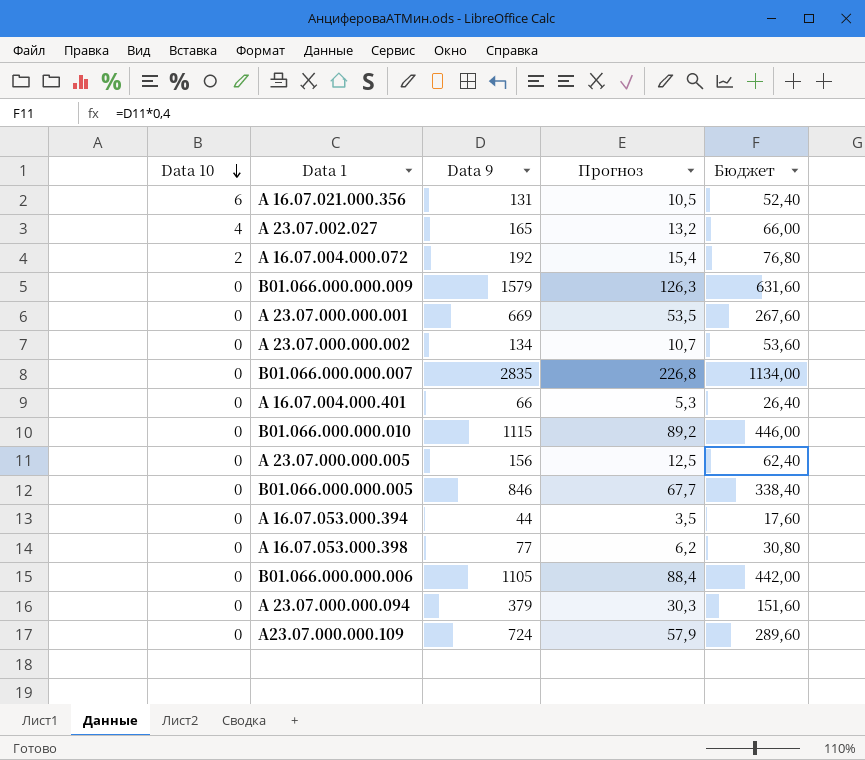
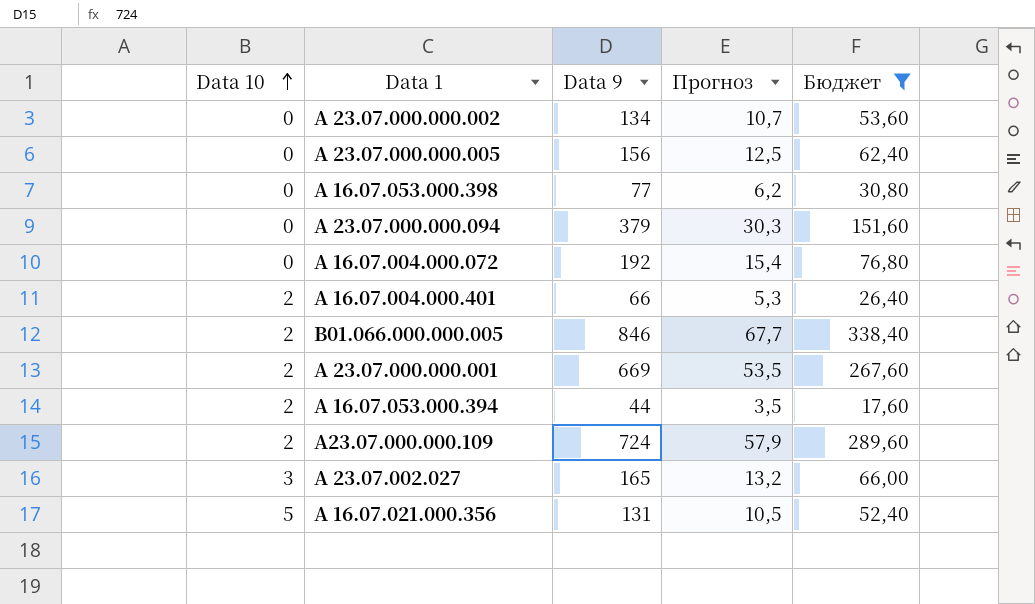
filter: none -> Бюджет <= 338,40
row order: Data 10 descending -> Data 10 ascending
А 16.07.004.000.072 | Data 10: 2 -> 0
А 16.07.004.000.401 | Data 10: 0 -> 2
В01.066.000.000.005 | Data 10: 0 -> 2
А 23.07.000.000.001 | Data 10: 0 -> 2
А 16.07.053.000.394 | Data 10: 0 -> 2
А23.07.000.000.109 | Data 10: 0 -> 2
А 23.07.002.027 | Data 10: 4 -> 3
А 16.07.021.000.356 | Data 10: 6 -> 5

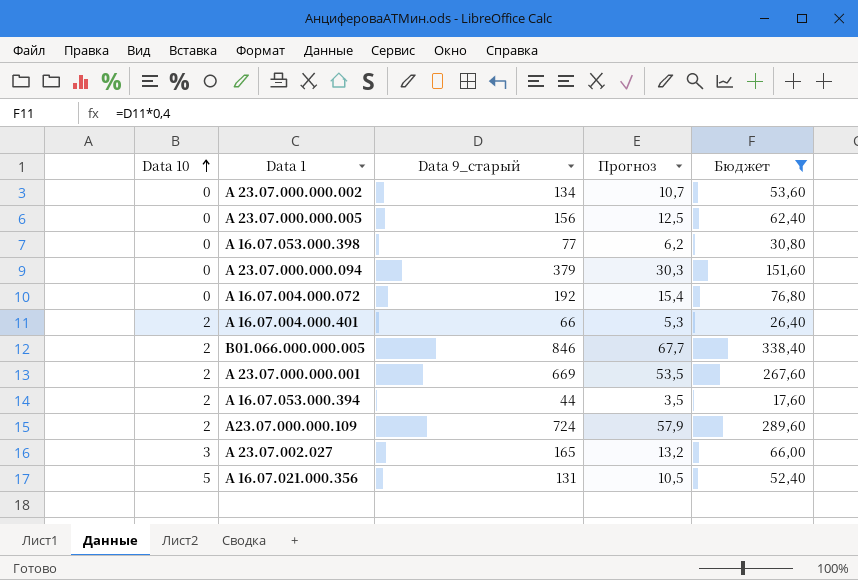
column name: Data 9 -> Data 9_старый

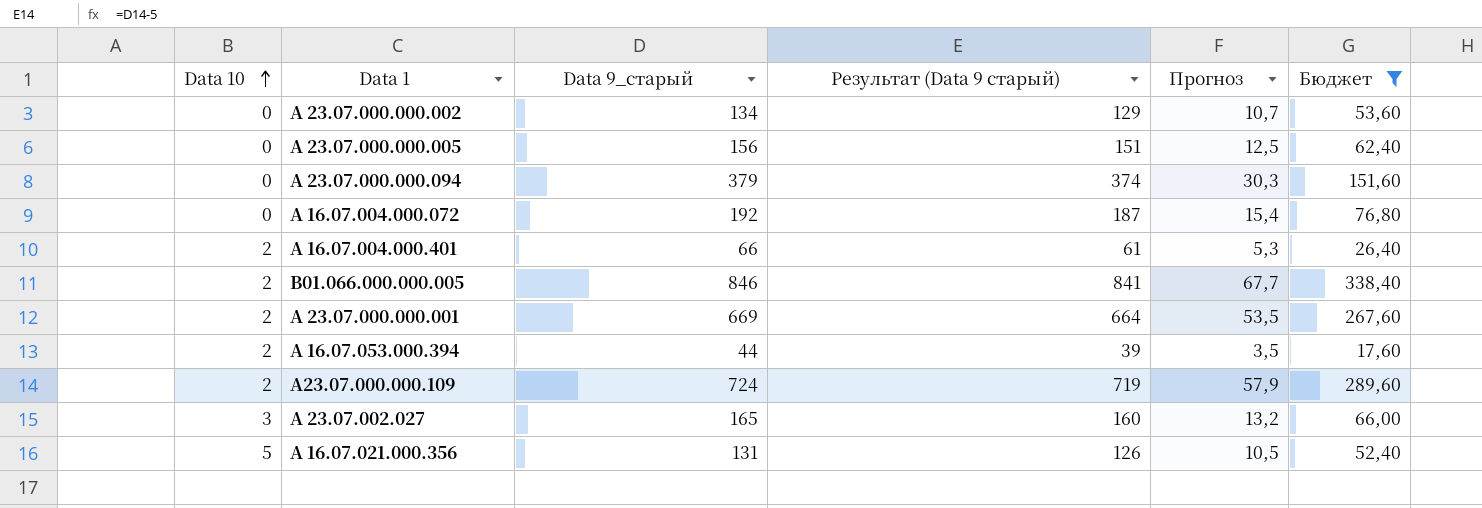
column Результат (Data 9 старый) | formula: none -> [Data 9_старый] - 5
row А 16.07.053.000.398: 0 | 77 | 6,2 | 30,80 -> none

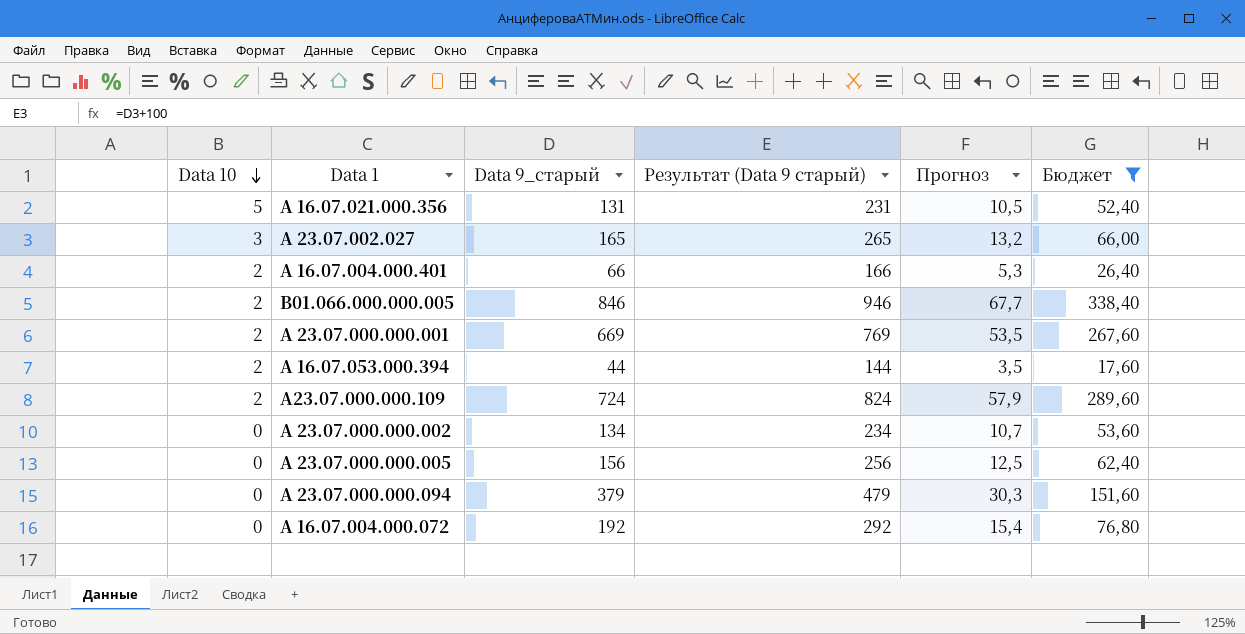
row order: Data 10 ascending -> Data 10 descending
column Результат (Data 9 старый) | formula: [Data 9_старый] - 5 -> [Data 9_старый] + 100

